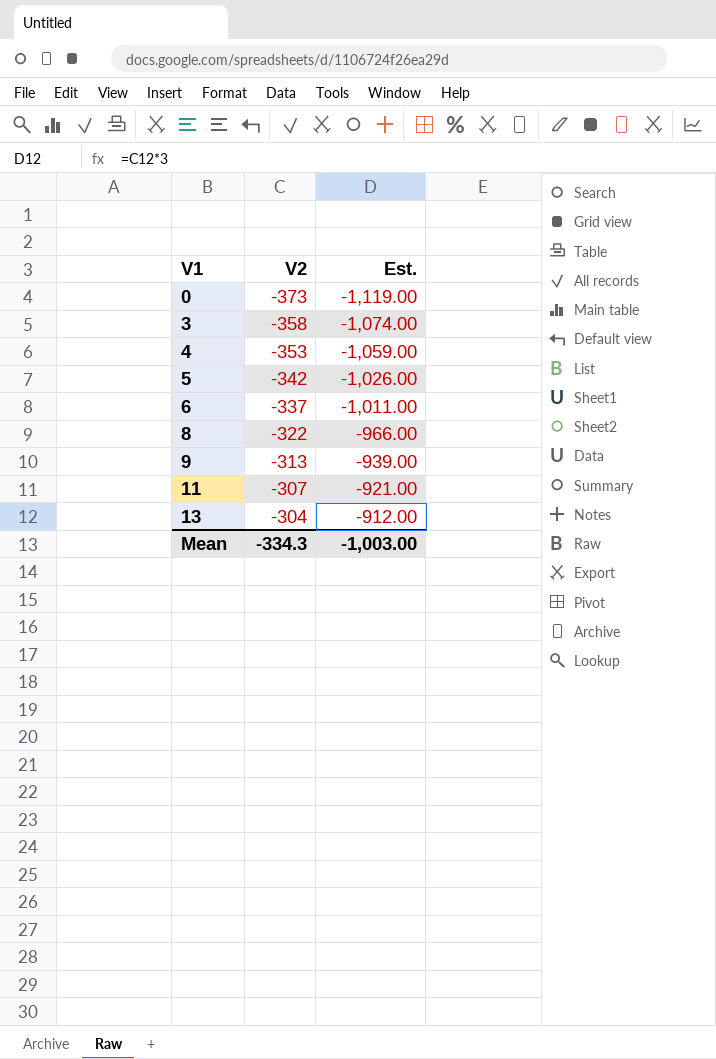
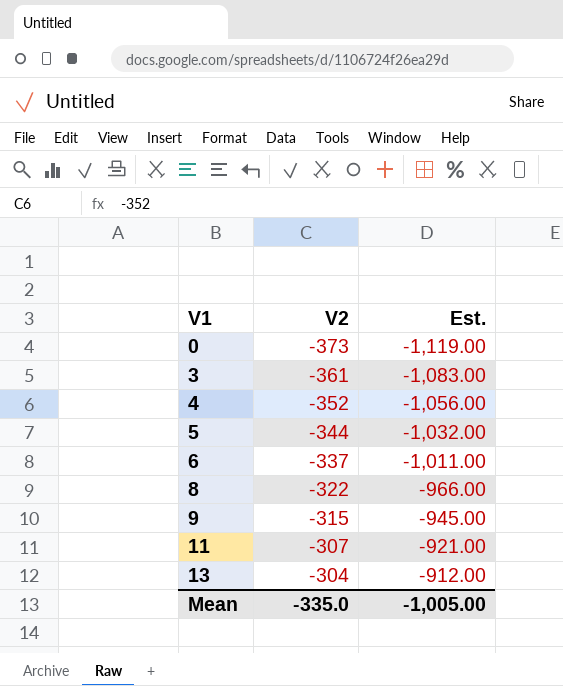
3 | V2: -358 -> -361
3 | Est.: -1,074.00 -> -1,083.00
4 | V2: -353 -> -352
4 | Est.: -1,059.00 -> -1,056.00
5 | V2: -342 -> -344
5 | Est.: -1,026.00 -> -1,032.00
9 | V2: -313 -> -315
9 | Est.: -939.00 -> -945.00
Mean | V2: -334.3 -> -335.0
Mean | Est.: -1,003.00 -> -1,005.00

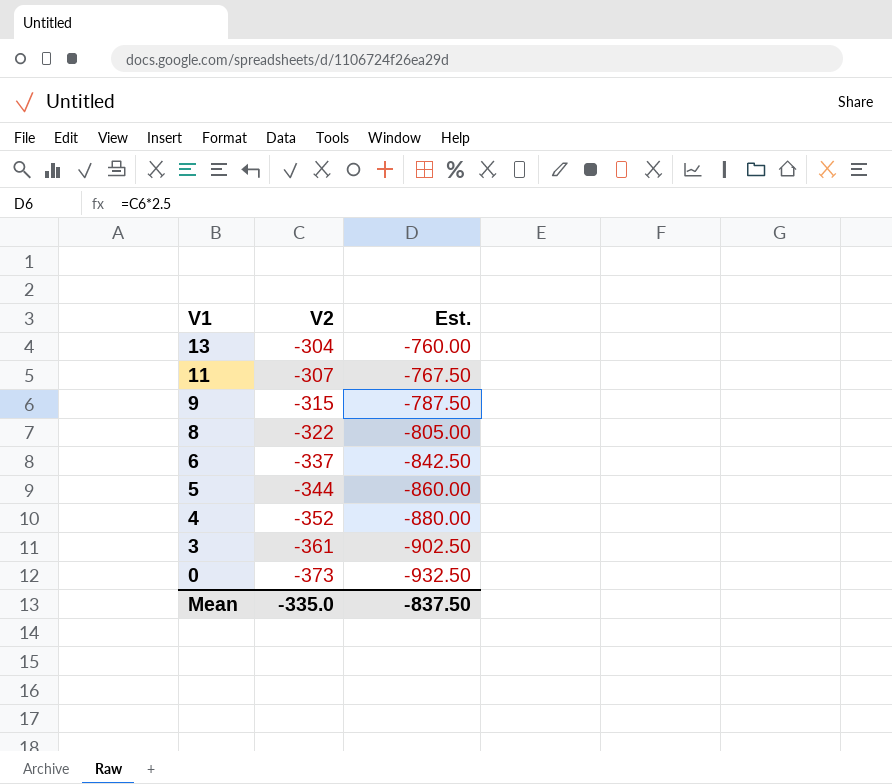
row order: V1 ascending -> V1 descending
column Est. | formula: [V2] * 3 -> [V2] * 2.5
Mean | Est.: -1,005.00 -> -837.50

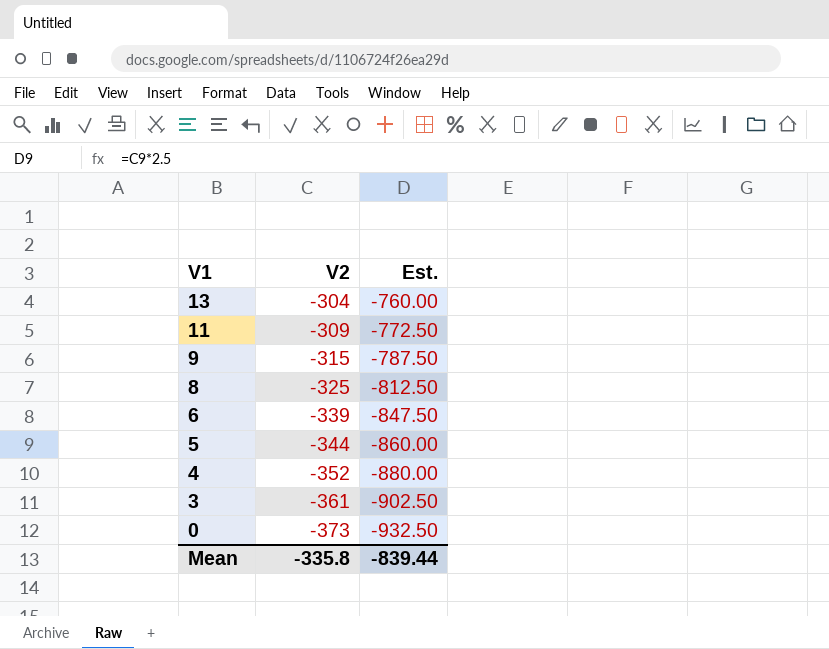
11 | V2: -307 -> -309
11 | Est.: -767.50 -> -772.50
8 | V2: -322 -> -325
8 | Est.: -805.00 -> -812.50
6 | V2: -337 -> -339
6 | Est.: -842.50 -> -847.50
Mean | V2: -335.0 -> -335.8
Mean | Est.: -837.50 -> -839.44

